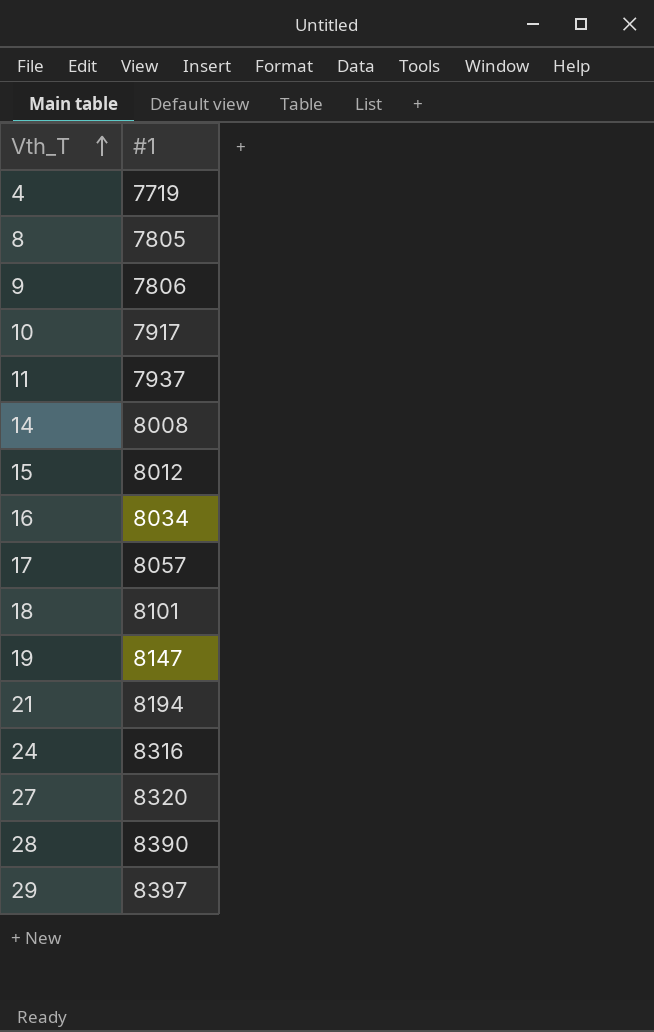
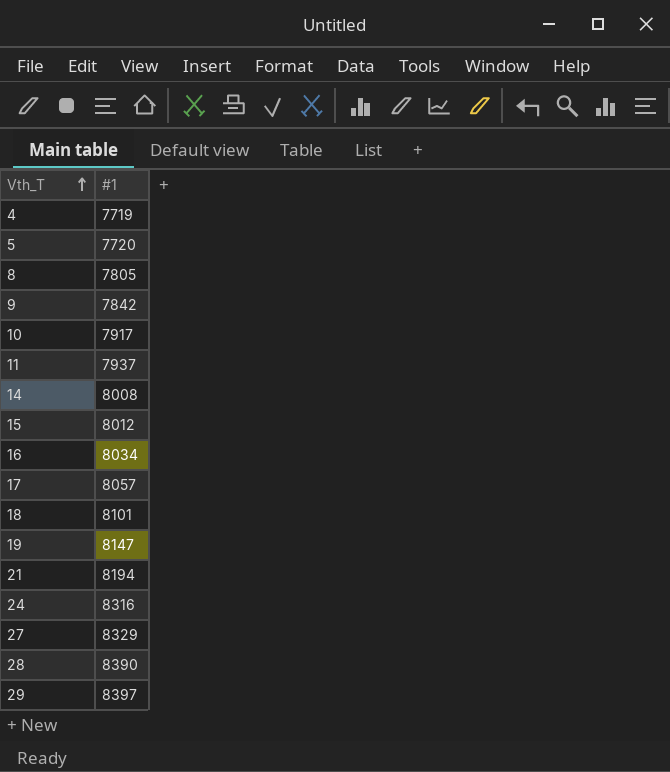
row 5: none -> 7720
9 | #1: 7806 -> 7842
27 | #1: 8320 -> 8329

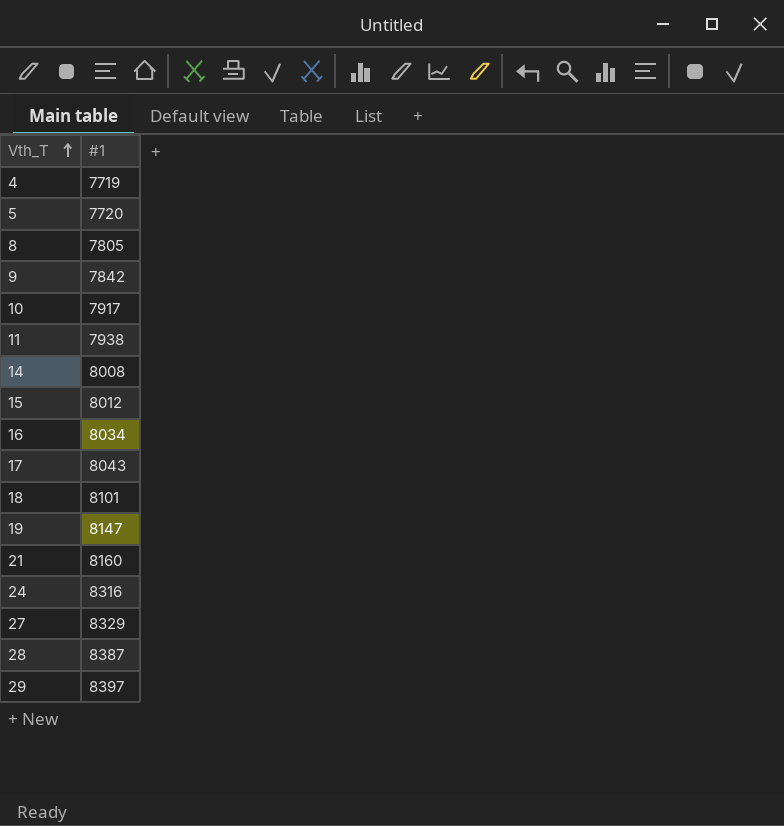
11 | #1: 7937 -> 7938
17 | #1: 8057 -> 8043
21 | #1: 8194 -> 8160
28 | #1: 8390 -> 8387

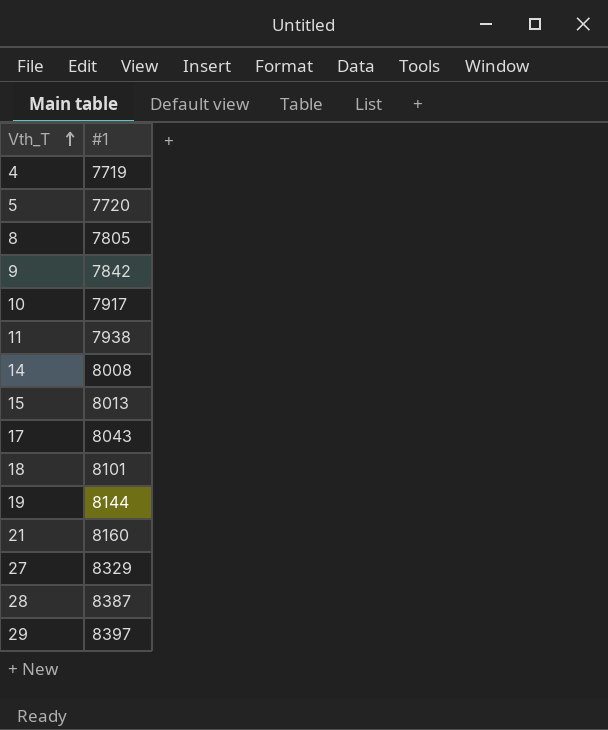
row 16: 8034 -> none
row 24: 8316 -> none
15 | #1: 8012 -> 8013
19 | #1: 8147 -> 8144

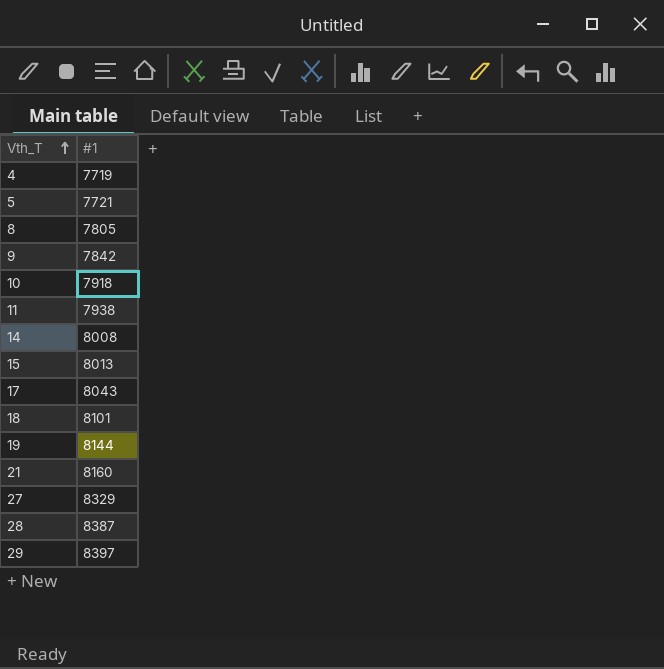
5 | #1: 7720 -> 7721
10 | #1: 7917 -> 7918

